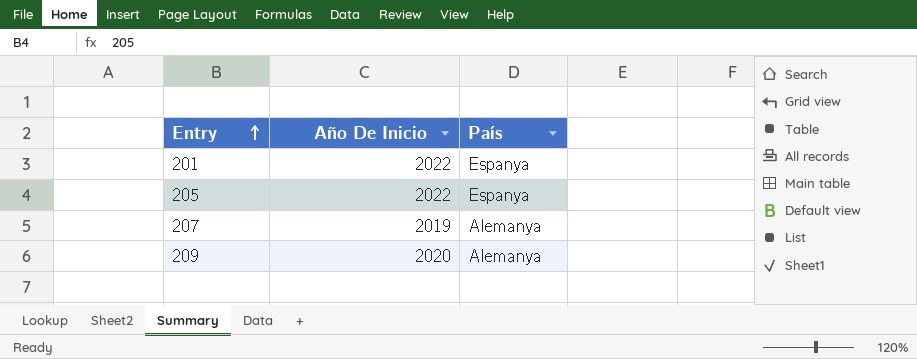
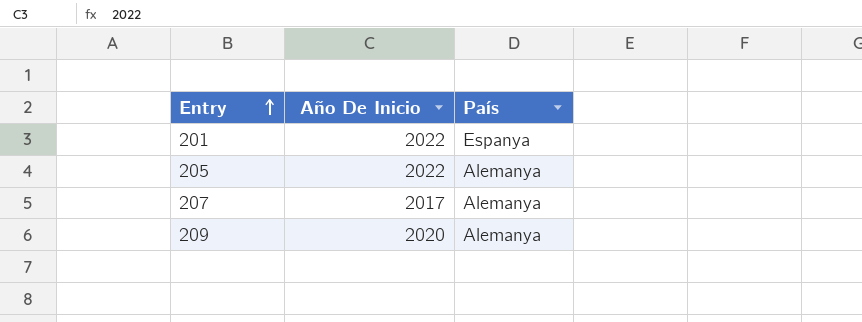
205 | País: Espanya -> Alemanya
207 | Año De Inicio: 2019 -> 2017

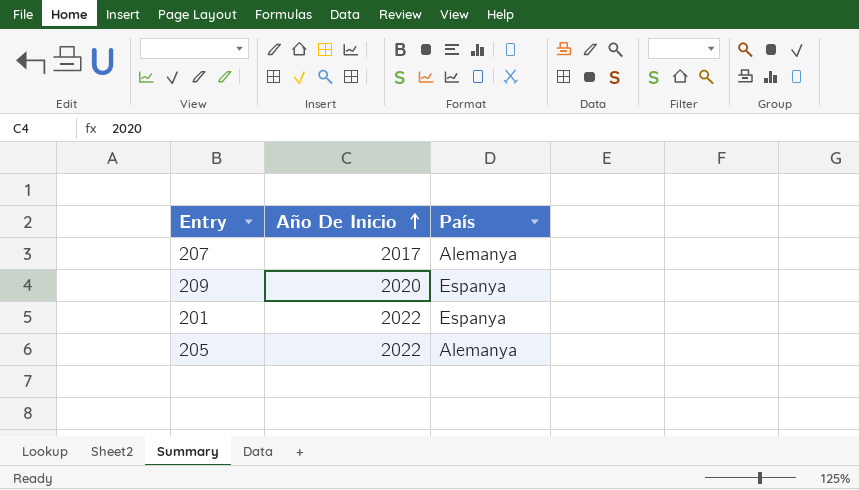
row order: Entry ascending -> Año De Inicio ascending
209 | País: Alemanya -> Espanya

